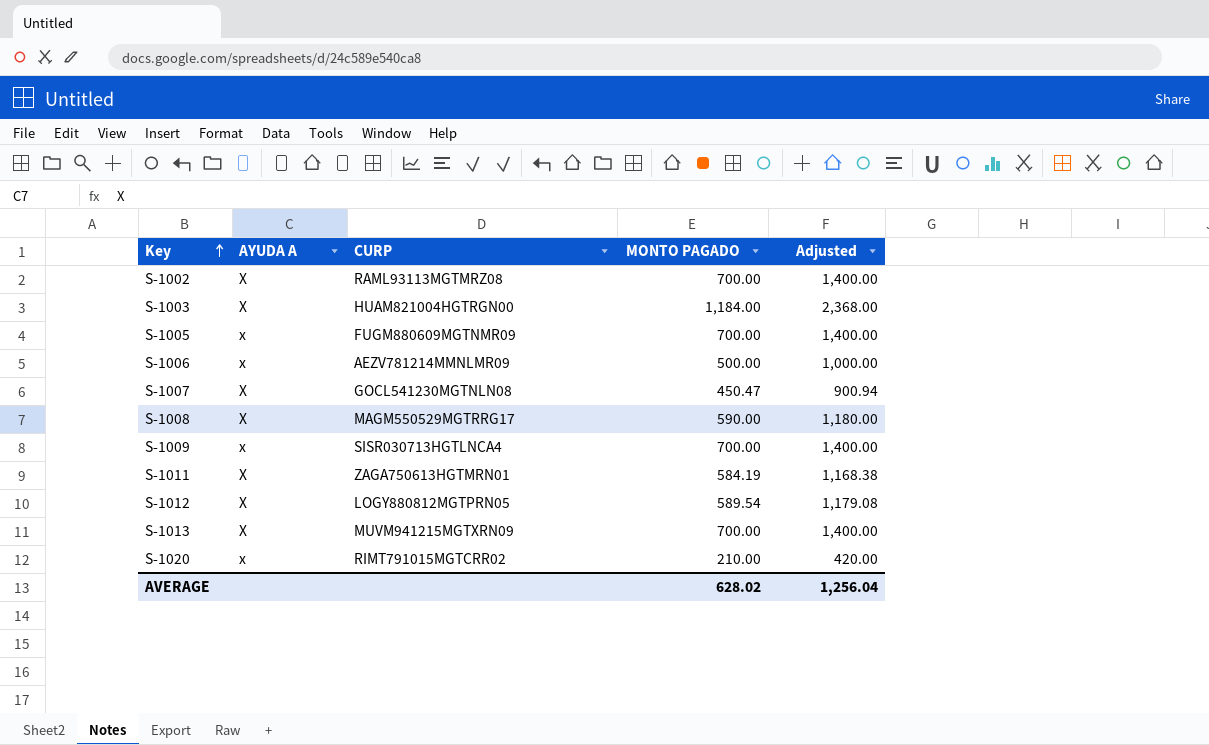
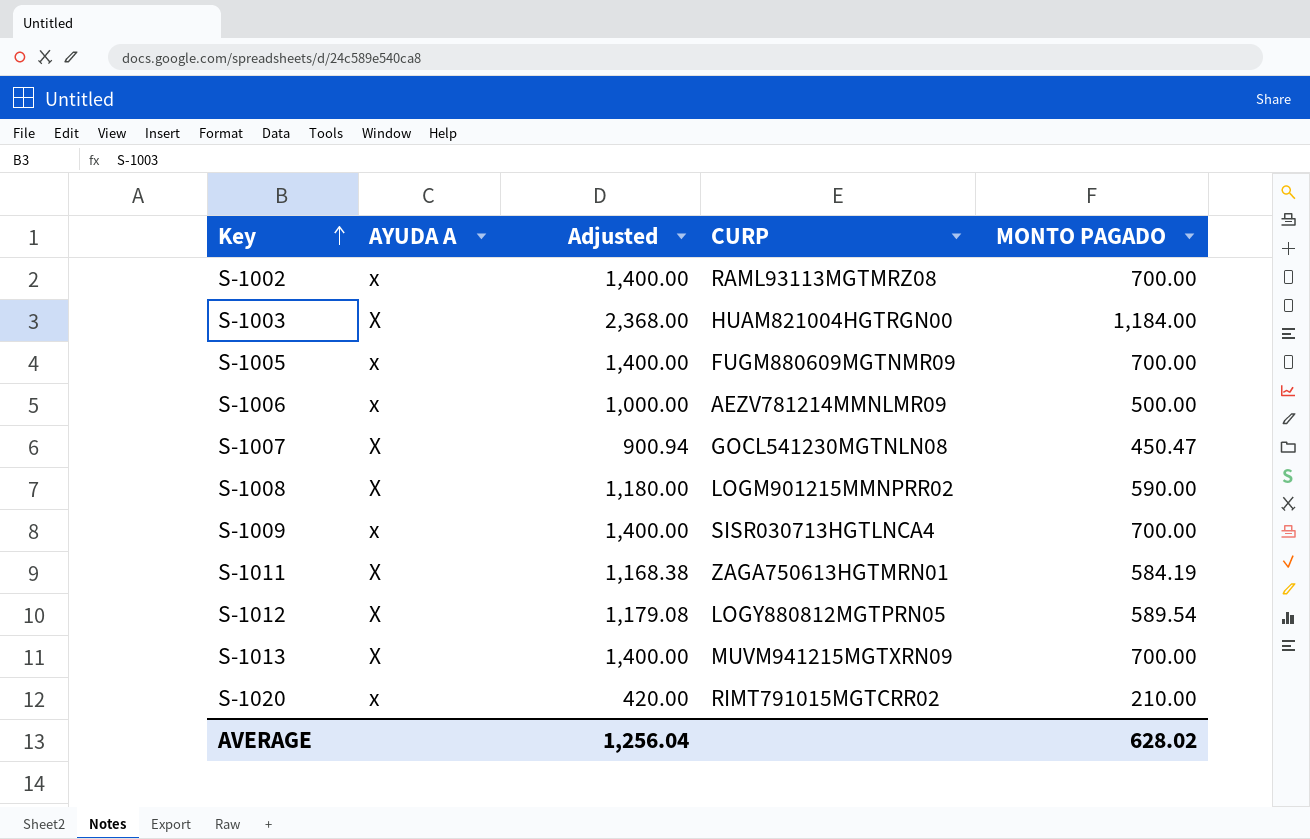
column Adjusted | position: 5 -> 3
S-1002 | AYUDA A: X -> x
S-1008 | CURP: MAGM550529MGTRRG17 -> LOGM901215MMNPRR02

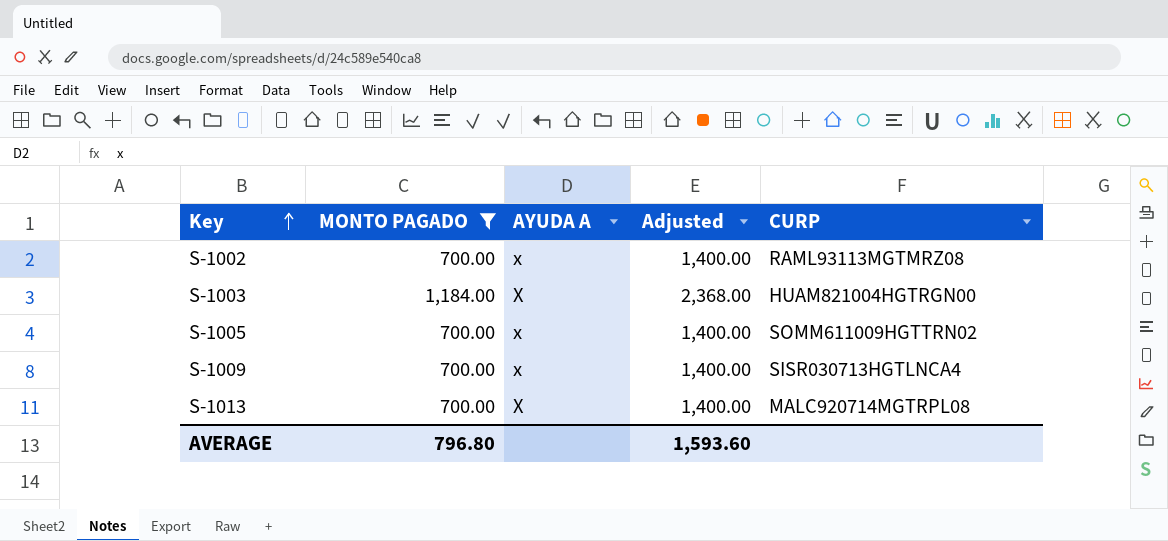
filter: none -> MONTO PAGADO >= 700.00
column MONTO PAGADO | position: 5 -> 2
S-1005 | CURP: FUGM880609MGTNMR09 -> SOMM611009HGTTRN02
S-1013 | CURP: MUVM941215MGTXRN09 -> MALC920714MGTRPL08
AVERAGE | MONTO PAGADO: 628.02 -> 796.80
AVERAGE | Adjusted: 1,256.04 -> 1,593.60

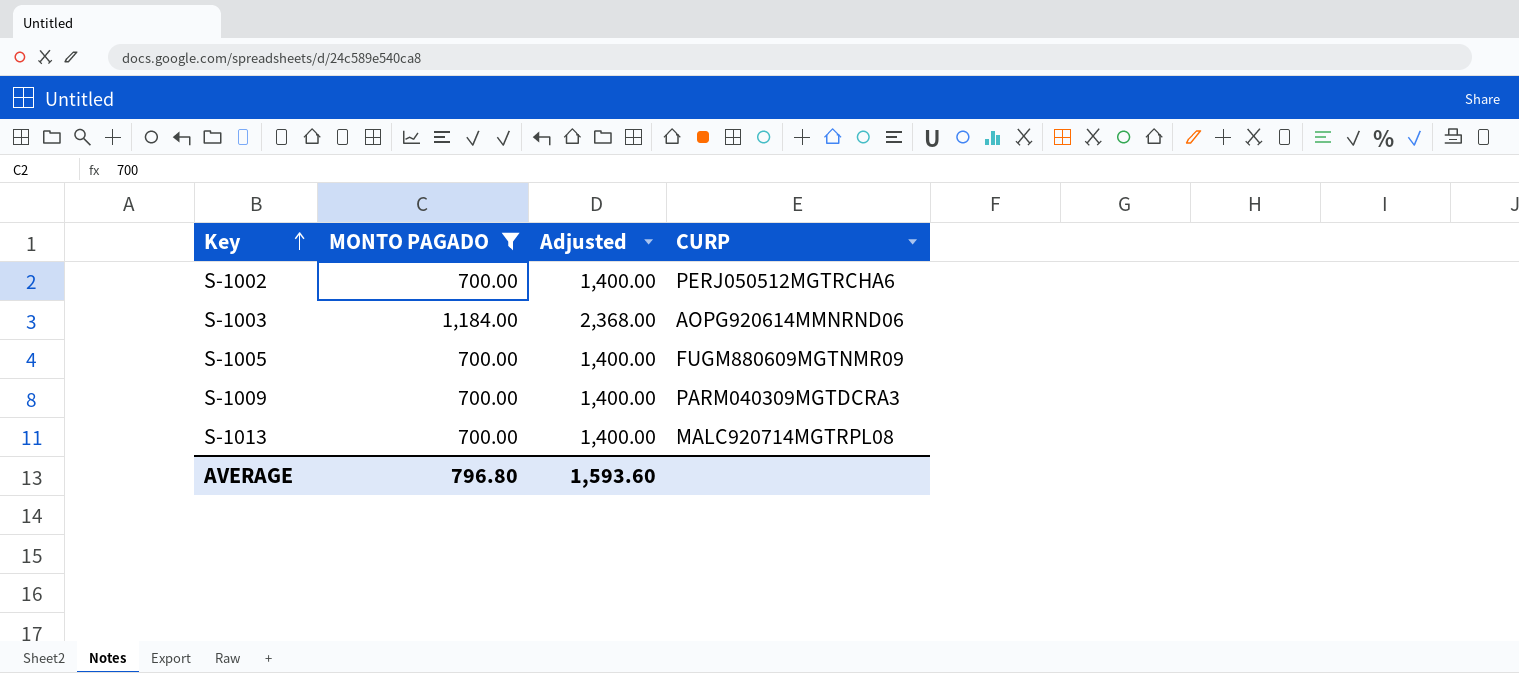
column AYUDA A | position: 3 -> none
S-1002 | CURP: RAML93113MGTMRZ08 -> PERJ050512MGTRCHA6
S-1003 | CURP: HUAM821004HGTRGN00 -> AOPG920614MMNRND06
S-1005 | CURP: SOMM611009HGTTRN02 -> FUGM880609MGTNMR09
S-1009 | CURP: SISR030713HGTLNCA4 -> PARM040309MGTDCRA3

